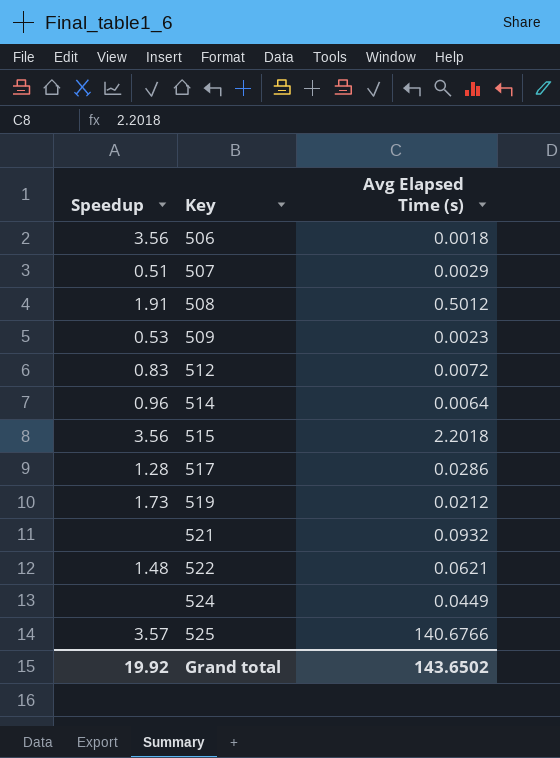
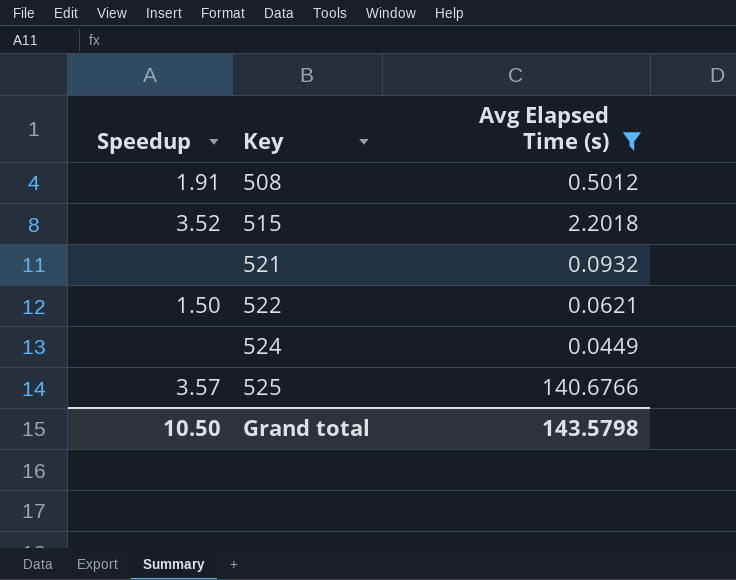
filter: none -> Avg Elapsed Time (s) >= 0.0449
515 | Speedup: 3.56 -> 3.52
522 | Speedup: 1.48 -> 1.50
Grand total | Speedup: 19.92 -> 10.50
Grand total | Avg Elapsed Time (s): 143.6502 -> 143.5798

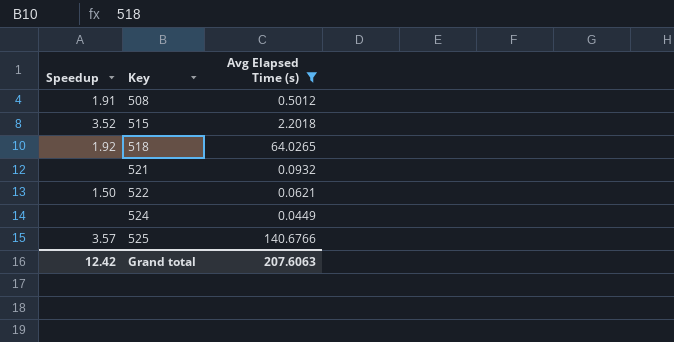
row 518: none -> 1.92 | 64.0265
Grand total | Speedup: 10.50 -> 12.42
Grand total | Avg Elapsed Time (s): 143.5798 -> 207.6063

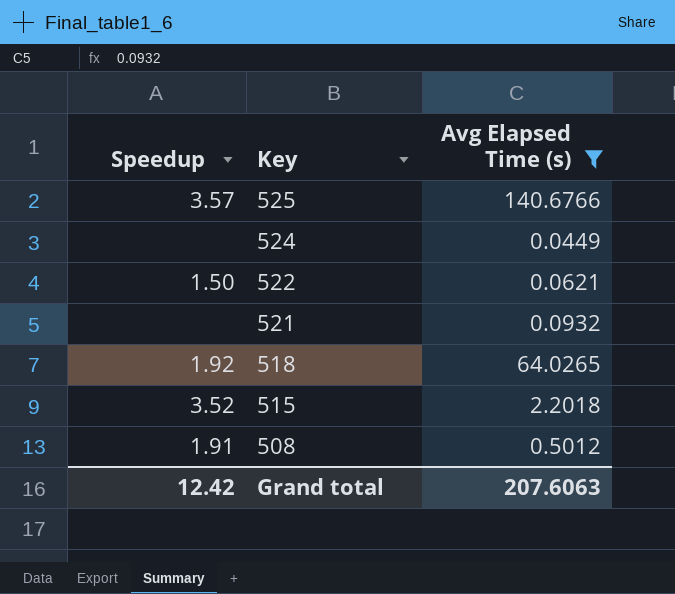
row order: Key ascending -> Key descending

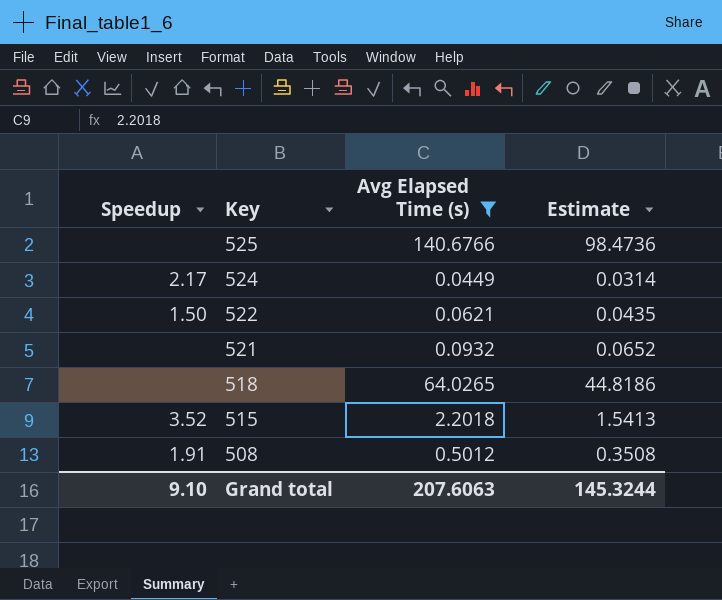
column Estimate | formula: none -> [Avg Elapsed Time (s)] * 0.7
525 | Speedup: 3.57 -> none
524 | Speedup: none -> 2.17
518 | Speedup: 1.92 -> none
Grand total | Speedup: 12.42 -> 9.10

